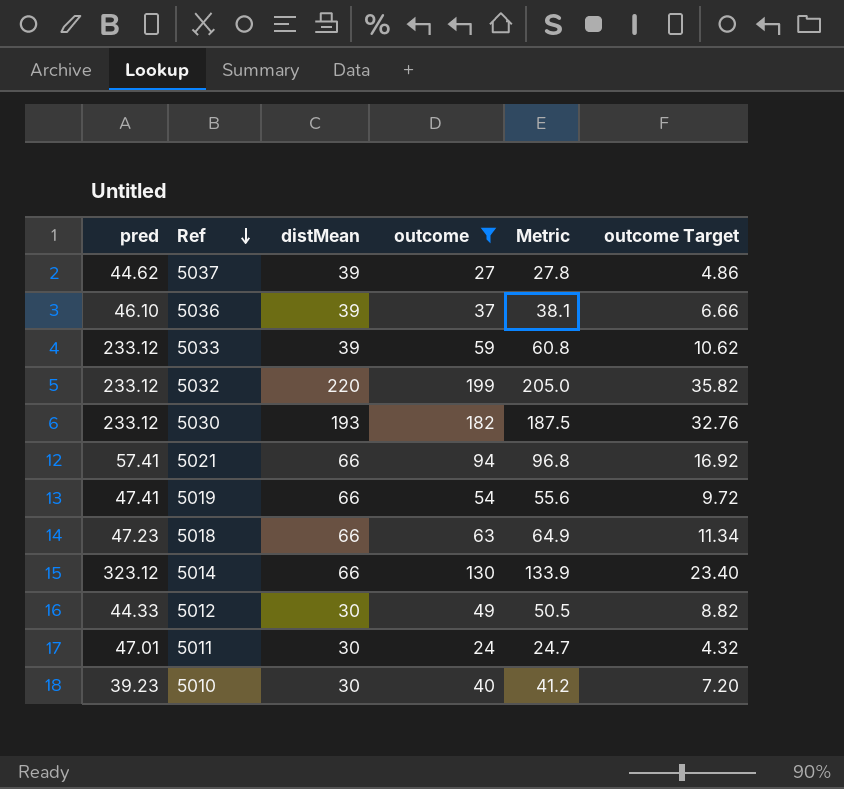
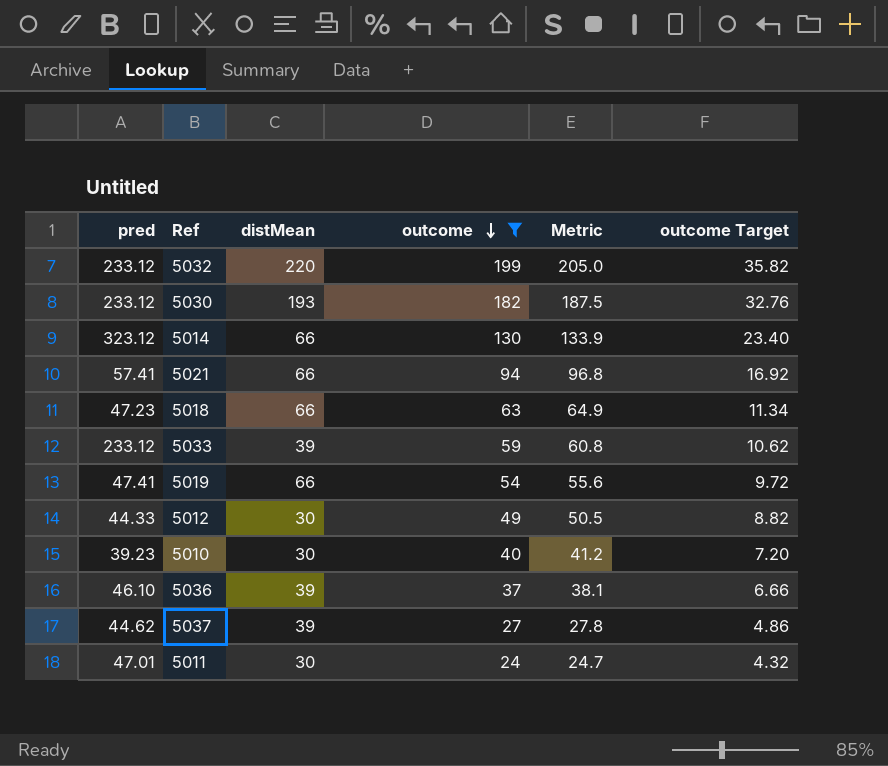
row order: Ref descending -> outcome descending

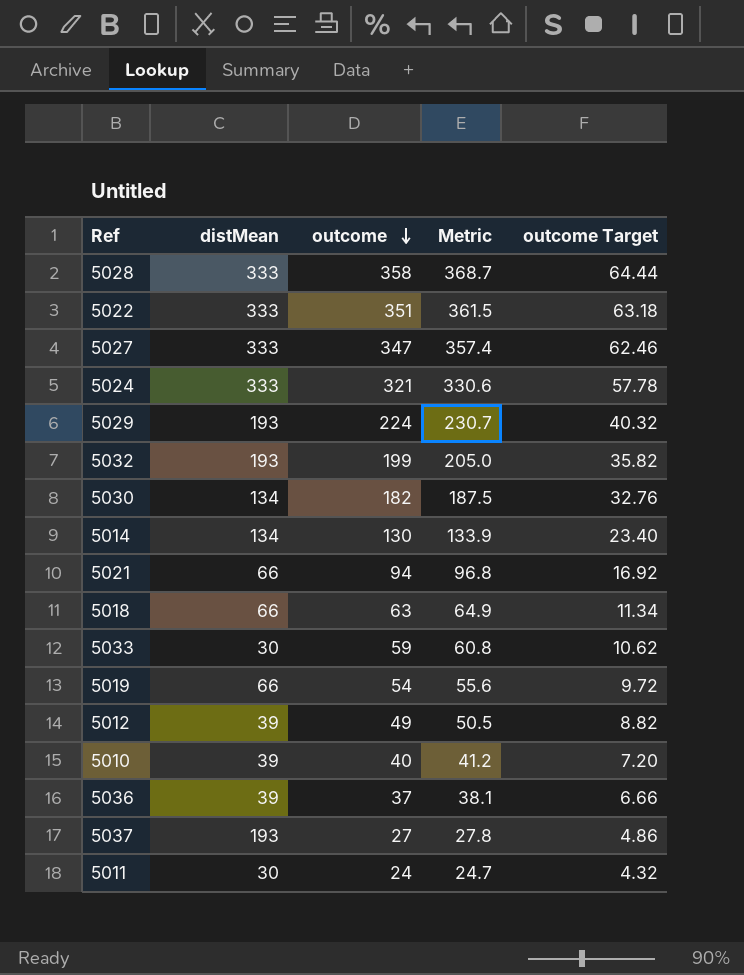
filter: outcome <= 199 -> none
column pred | position: 1 -> none
5032 | distMean: 220 -> 193
5030 | distMean: 193 -> 134
5014 | distMean: 66 -> 134
5033 | distMean: 39 -> 30
5012 | distMean: 30 -> 39
5010 | distMean: 30 -> 39
5037 | distMean: 39 -> 193

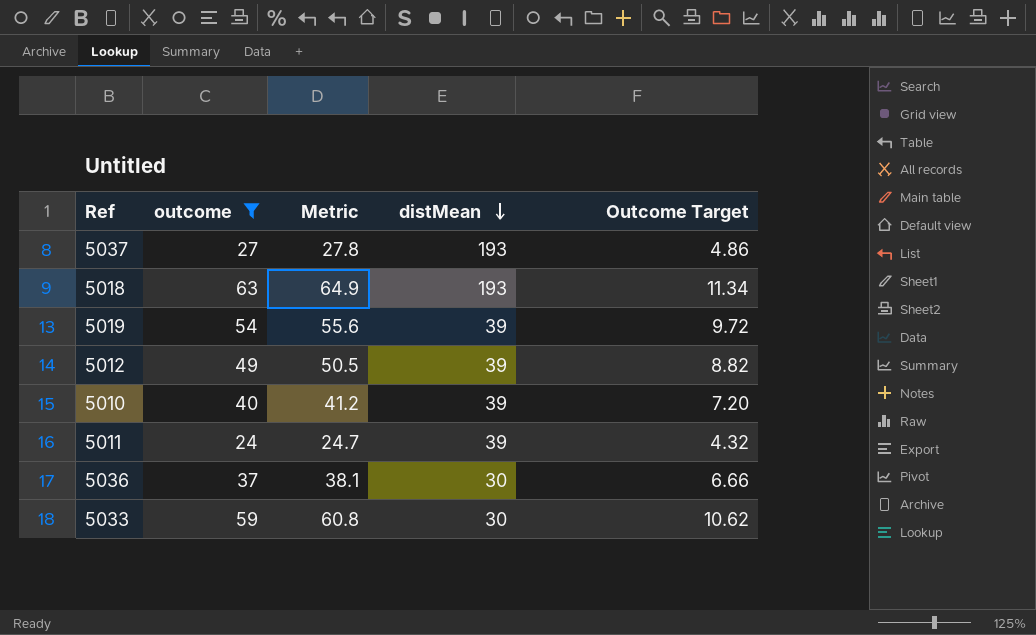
filter: none -> outcome <= 63
row order: outcome descending -> distMean descending
column distMean | position: 2 -> 4
column name: outcome Target -> Outcome Target
5018 | distMean: 66 -> 193
5019 | distMean: 66 -> 39
5011 | distMean: 30 -> 39
5036 | distMean: 39 -> 30

